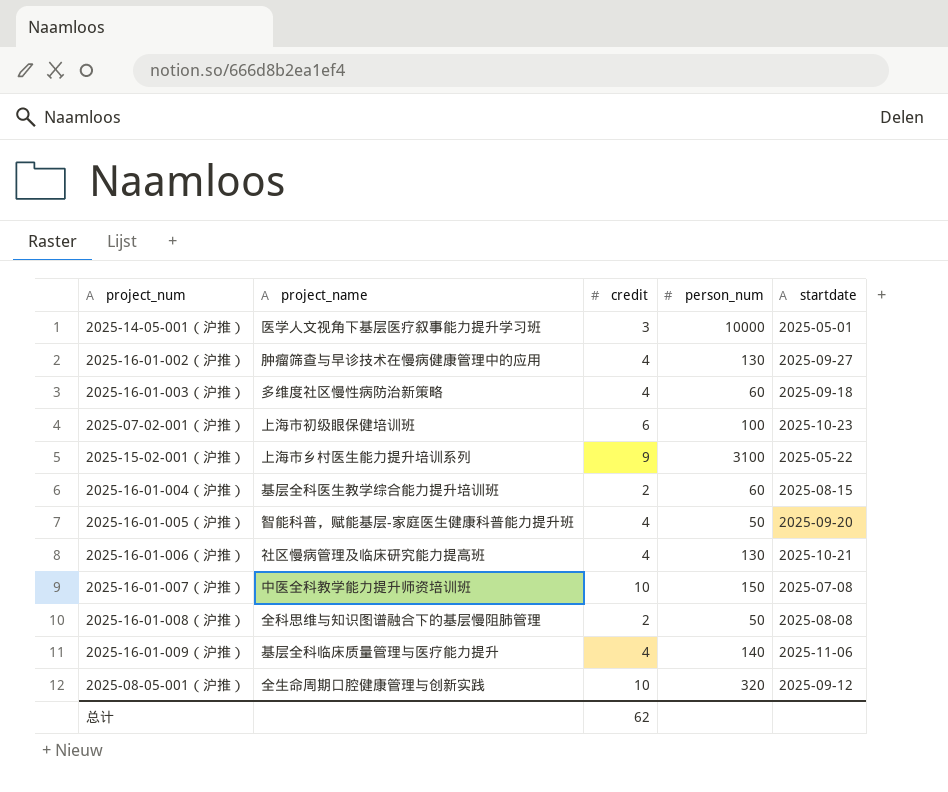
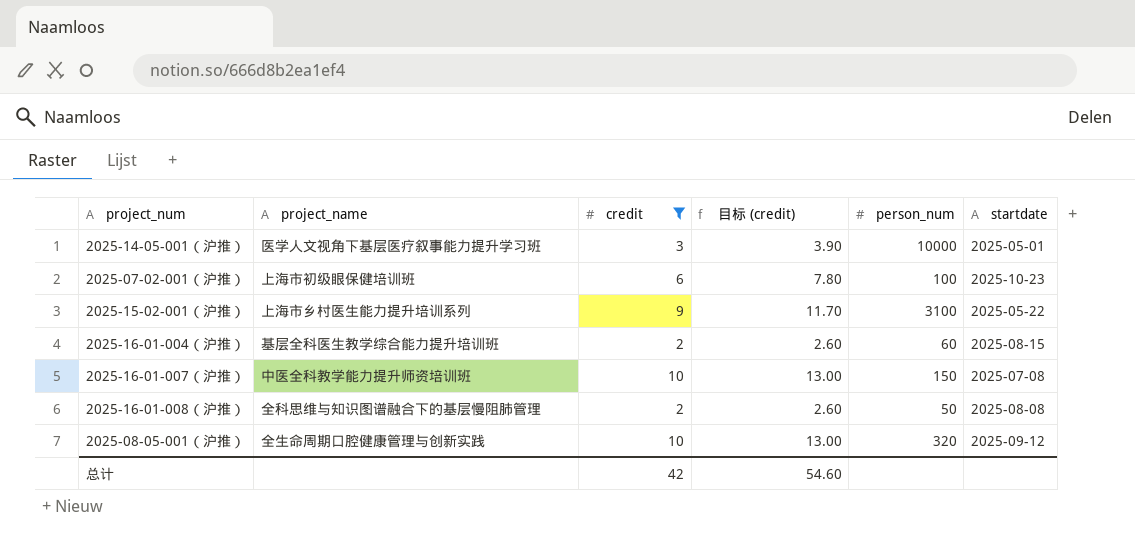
filter: none -> credit != 4
column 目标 (credit) | formula: none -> [credit] * 1.3
总计 | credit: 62 -> 42

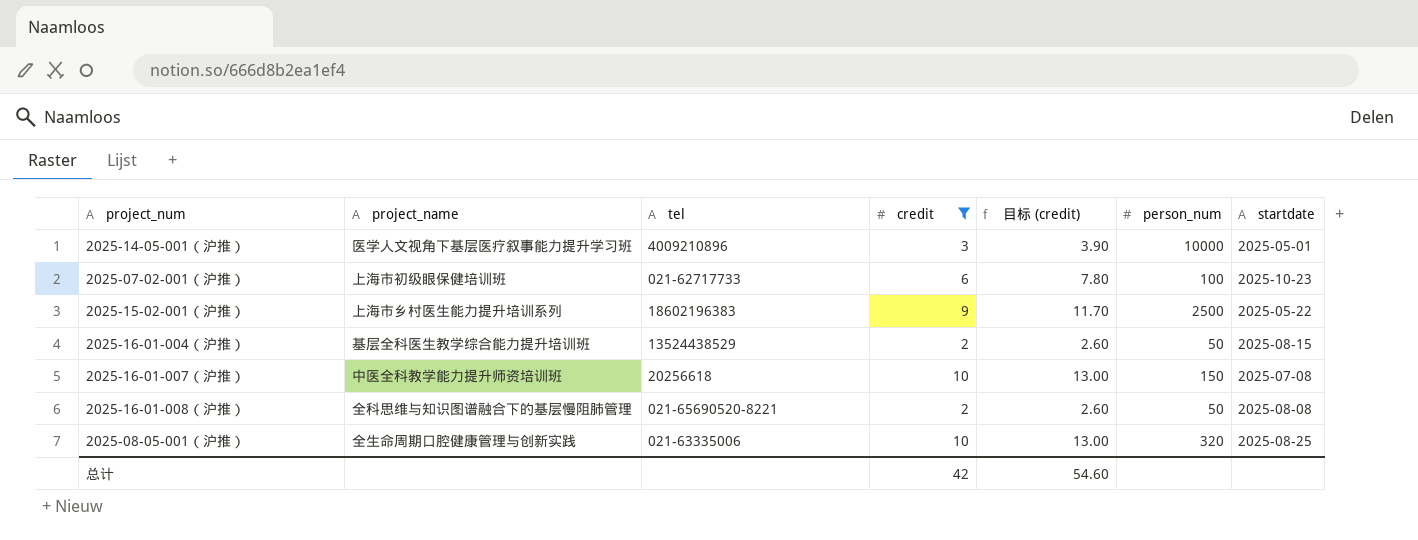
column tel | position: none -> 3
2025-15-02-001（沪推） | person_num: 3100 -> 2500
2025-16-01-004（沪推） | person_num: 60 -> 50
2025-08-05-001（沪推） | startdate: 2025-09-12 -> 2025-08-25

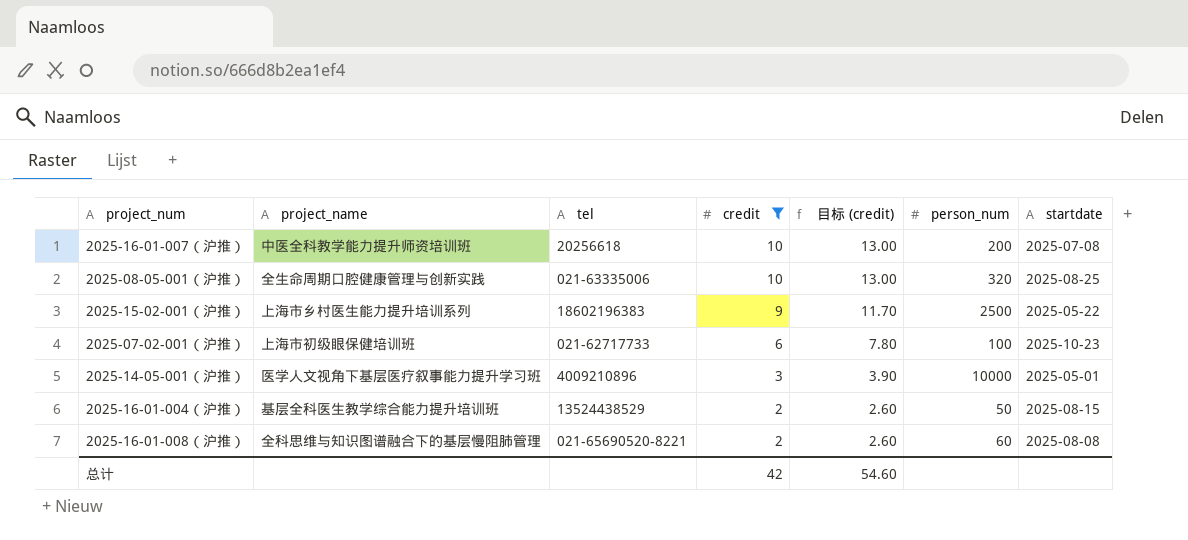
row order: none -> credit descending
2025-16-01-007（沪推） | person_num: 150 -> 200
2025-16-01-008（沪推） | person_num: 50 -> 60

